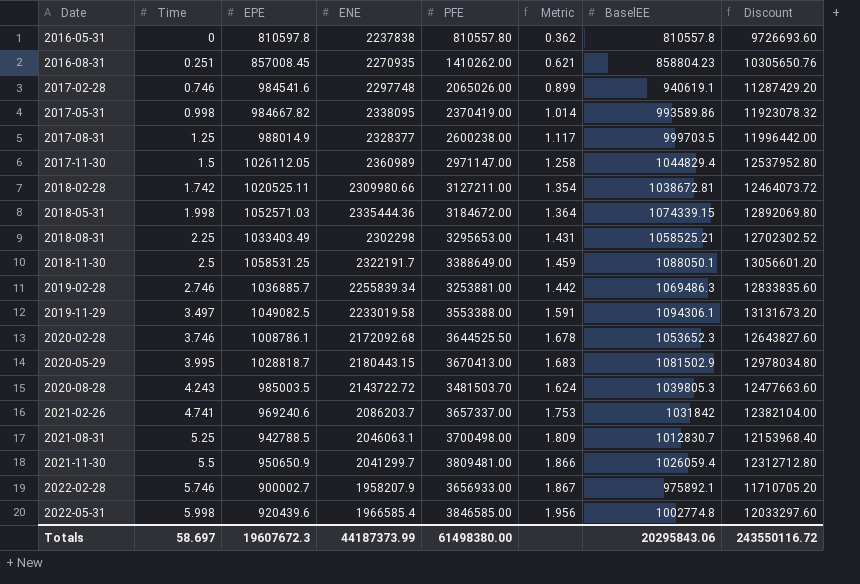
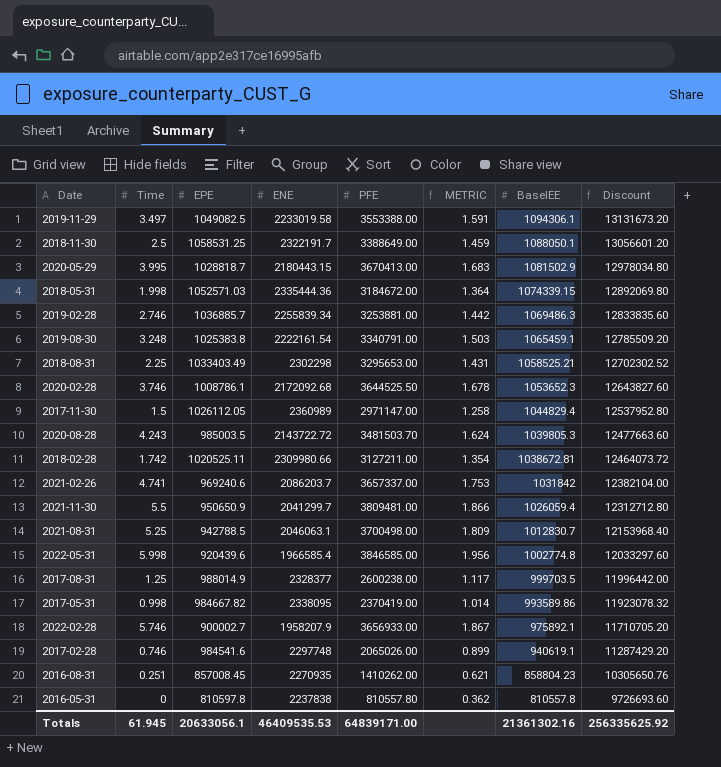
row order: Date ascending -> BaselEE descending
column name: Metric -> METRIC
row 2019-08-30: none -> 3.248 | 1025383.8 | 2222161.54 | 3340791.00 | 1.503 | 1065459.1 | 12785509.20
Totals | Time: 58.697 -> 61.945
Totals | EPE: 19607672.3 -> 20633056.1
Totals | ENE: 44187373.99 -> 46409535.53
Totals | PFE: 61498380.00 -> 64839171.00
Totals | BaselEE: 20295843.06 -> 21361302.16
Totals | Discount: 243550116.72 -> 256335625.92

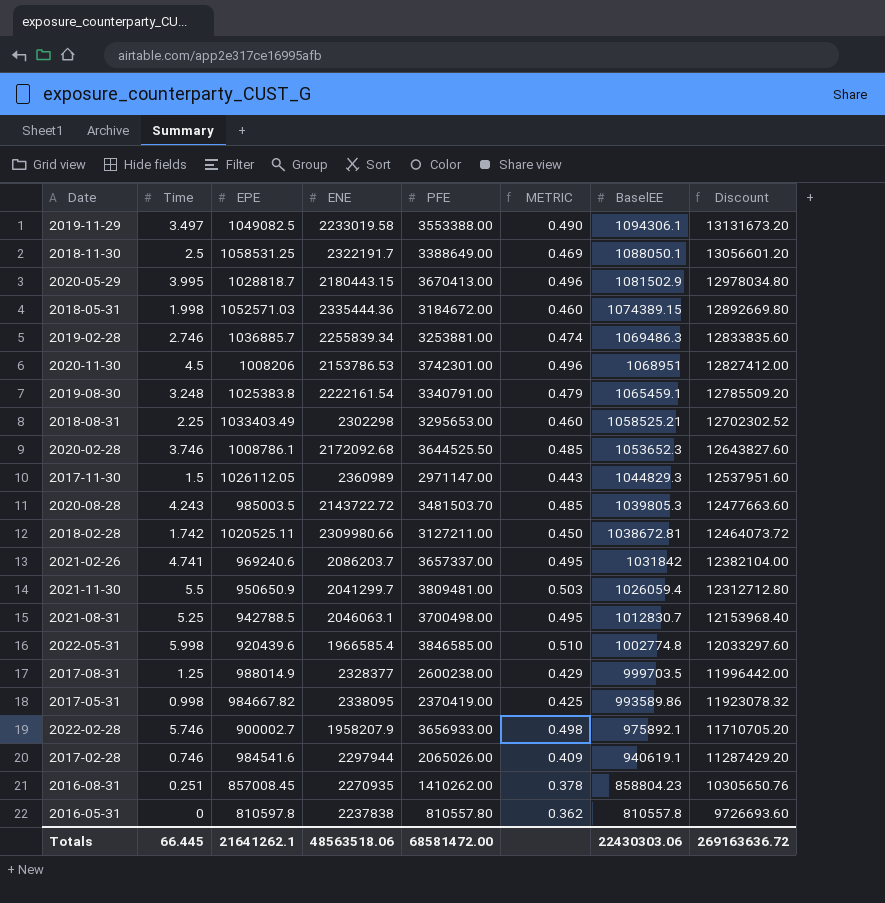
column METRIC | formula: [PFE] / [ENE] -> [BaselEE] / [ENE]
2018-05-31 | BaselEE: 1074339.15 -> 1074389.15
2018-05-31 | Discount: 12892069.80 -> 12892669.80
row 2020-11-30: none -> 4.5 | 1008206 | 2153786.53 | 3742301.00 | 0.496 | 1068951 | 12827412.00
2017-11-30 | BaselEE: 1044829.4 -> 1044829.3
2017-11-30 | Discount: 12537952.80 -> 12537951.60
2017-02-28 | ENE: 2297748 -> 2297944
Totals | Time: 61.945 -> 66.445
Totals | EPE: 20633056.1 -> 21641262.1
Totals | ENE: 46409535.53 -> 48563518.06
Totals | PFE: 64839171.00 -> 68581472.00
Totals | BaselEE: 21361302.16 -> 22430303.06
Totals | Discount: 256335625.92 -> 269163636.72

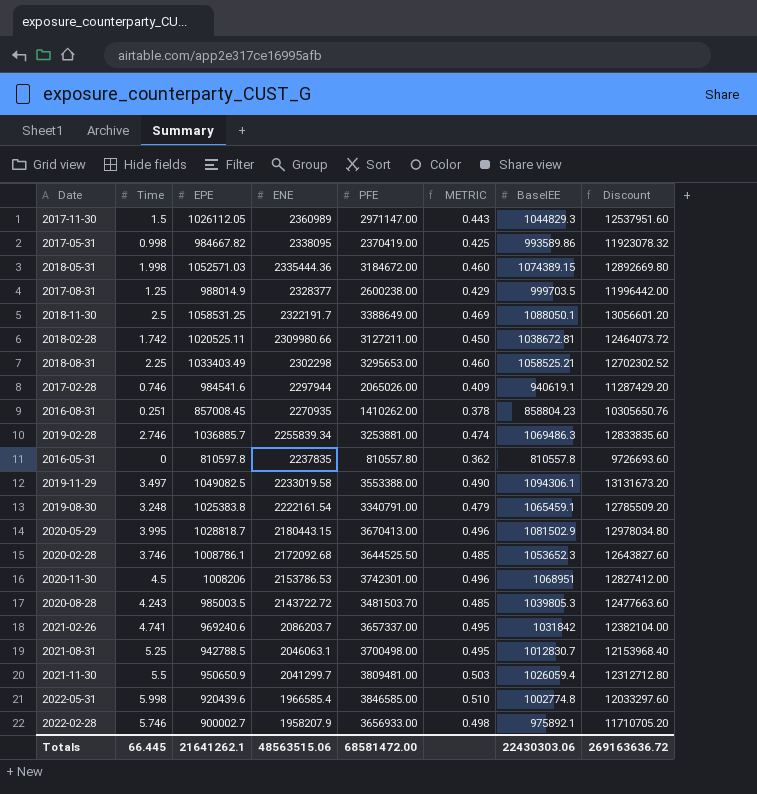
row order: BaselEE descending -> ENE descending
2016-05-31 | ENE: 2237838 -> 2237835
Totals | ENE: 48563518.06 -> 48563515.06

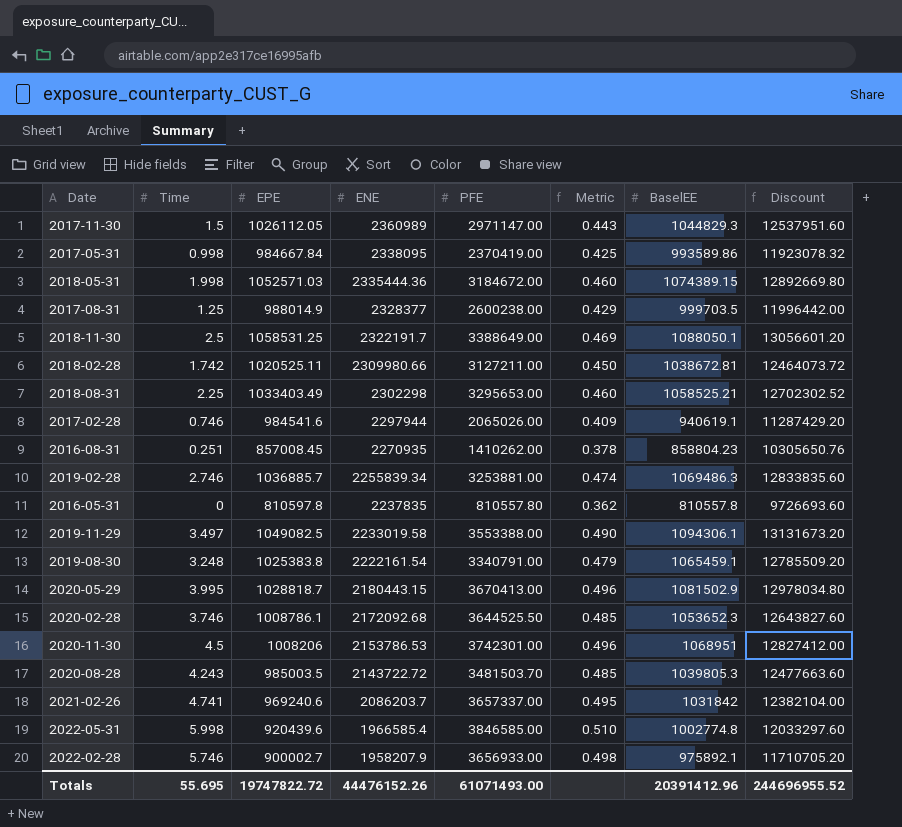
column name: METRIC -> Metric
row 2021-08-31: 5.25 | 942788.5 | 2046063.1 | 3700498.00 | 0.495 | 1012830.7 | 12153968.40 -> none
row 2021-11-30: 5.5 | 950650.9 | 2041299.7 | 3809481.00 | 0.503 | 1026059.4 | 12312712.80 -> none
2017-05-31 | EPE: 984667.82 -> 984667.84
Totals | Time: 66.445 -> 55.695
Totals | EPE: 21641262.1 -> 19747822.72
Totals | ENE: 48563515.06 -> 44476152.26
Totals | PFE: 68581472.00 -> 61071493.00
Totals | BaselEE: 22430303.06 -> 20391412.96
Totals | Discount: 269163636.72 -> 244696955.52

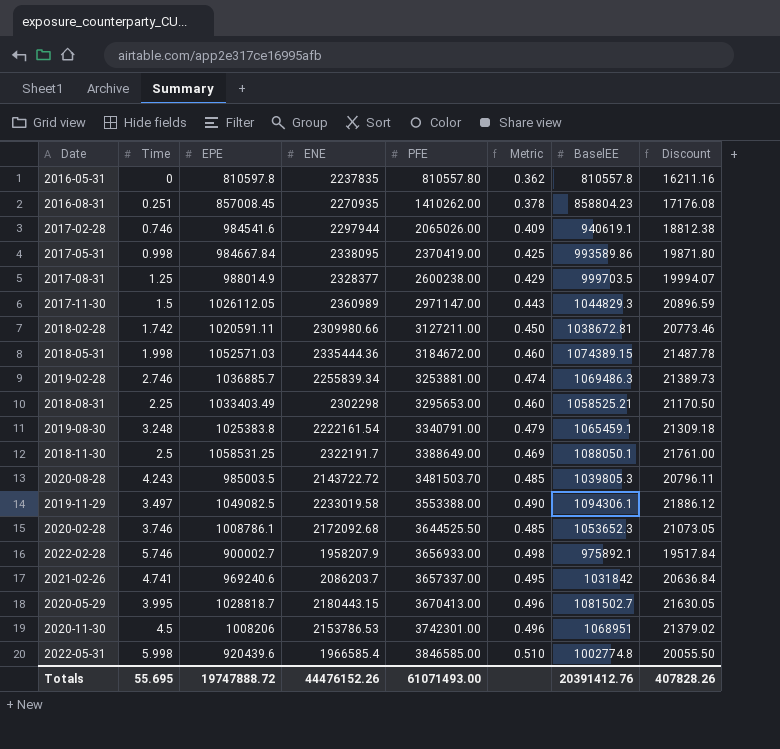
row order: ENE descending -> PFE ascending
column Discount | formula: [BaselEE] * 12 -> [BaselEE] * 0.02
2018-02-28 | EPE: 1020525.11 -> 1020591.11
2020-05-29 | BaselEE: 1081502.9 -> 1081502.7
Totals | EPE: 19747822.72 -> 19747888.72
Totals | BaselEE: 20391412.96 -> 20391412.76
Totals | Discount: 244696955.52 -> 407828.26

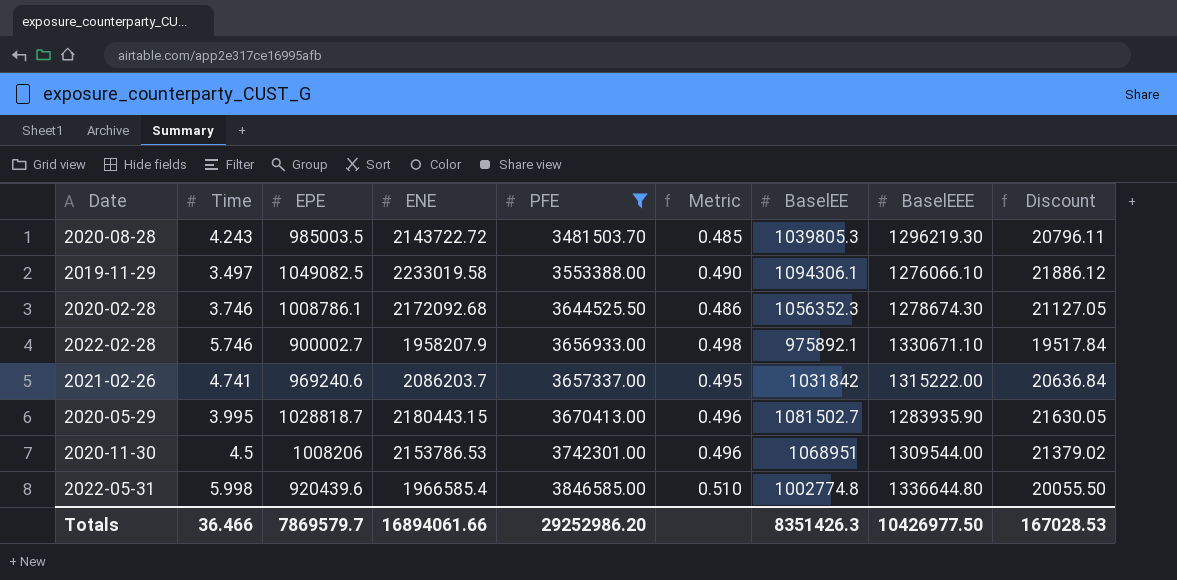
filter: none -> PFE >= 3481503.70
column BaselEEE | position: none -> 8
2020-02-28 | Metric: 0.485 -> 0.486
2020-02-28 | BaselEE: 1053652.3 -> 1056352.3
2020-02-28 | Discount: 21073.05 -> 21127.05
Totals | Time: 55.695 -> 36.466
Totals | EPE: 19747888.72 -> 7869579.7
Totals | ENE: 44476152.26 -> 16894061.66
Totals | PFE: 61071493.00 -> 29252986.20
Totals | BaselEE: 20391412.76 -> 8351426.3
Totals | Discount: 407828.26 -> 167028.53

